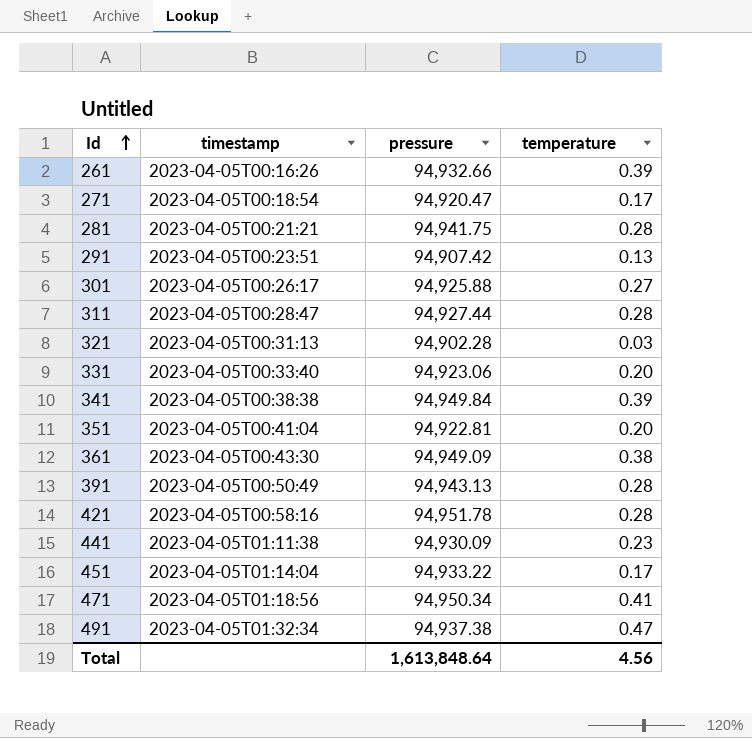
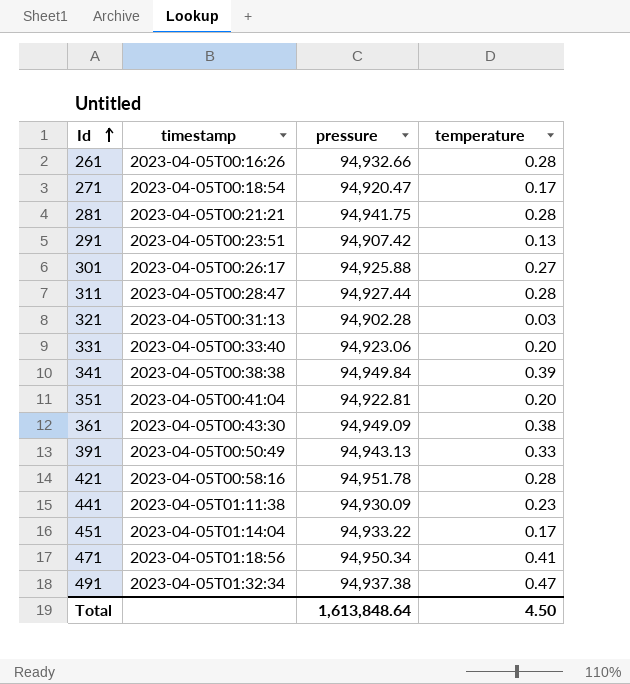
261 | temperature: 0.39 -> 0.28
391 | temperature: 0.28 -> 0.33
Total | temperature: 4.56 -> 4.50

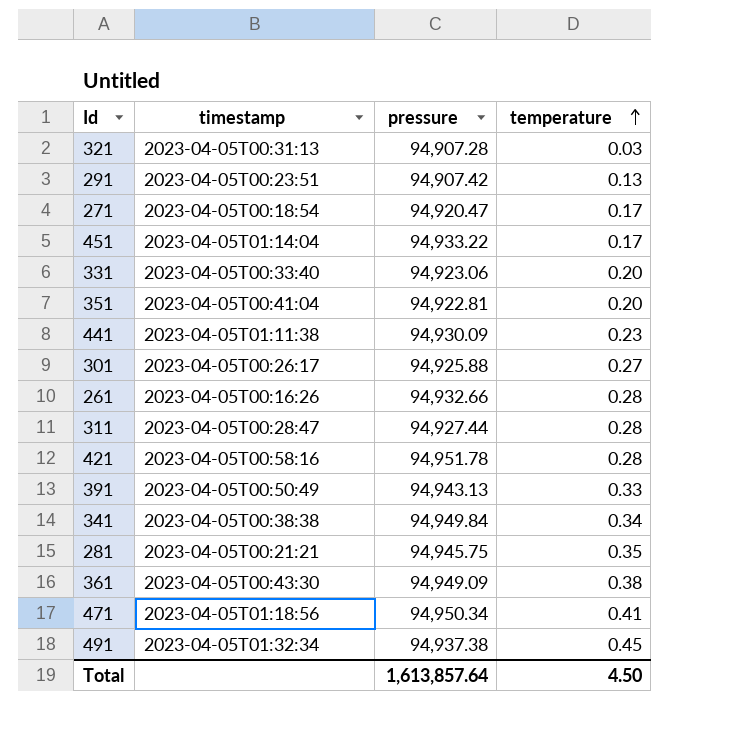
row order: Id ascending -> temperature ascending
321 | pressure: 94,902.28 -> 94,907.28
341 | temperature: 0.39 -> 0.34
281 | pressure: 94,941.75 -> 94,945.75
281 | temperature: 0.28 -> 0.35
491 | temperature: 0.47 -> 0.45
Total | pressure: 1,613,848.64 -> 1,613,857.64

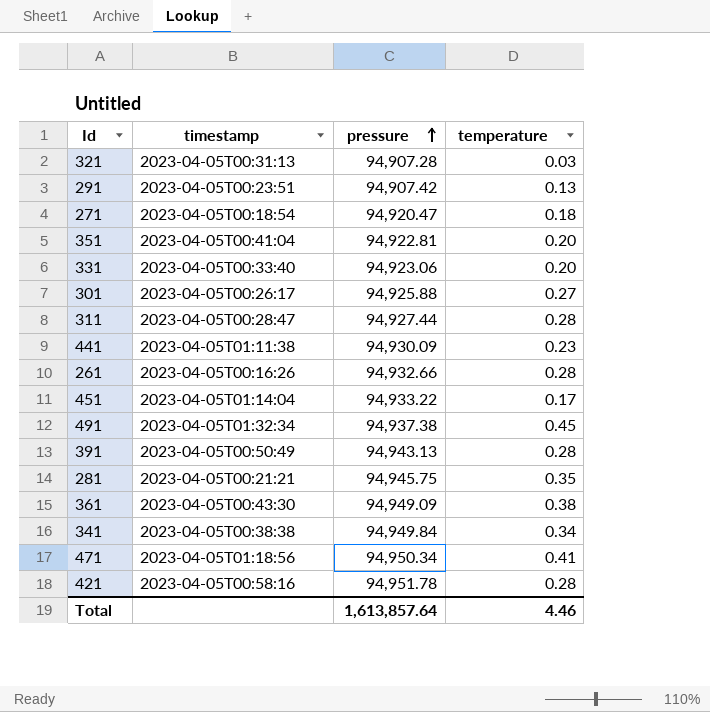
row order: temperature ascending -> pressure ascending
271 | temperature: 0.17 -> 0.18
391 | temperature: 0.33 -> 0.28
Total | temperature: 4.50 -> 4.46

